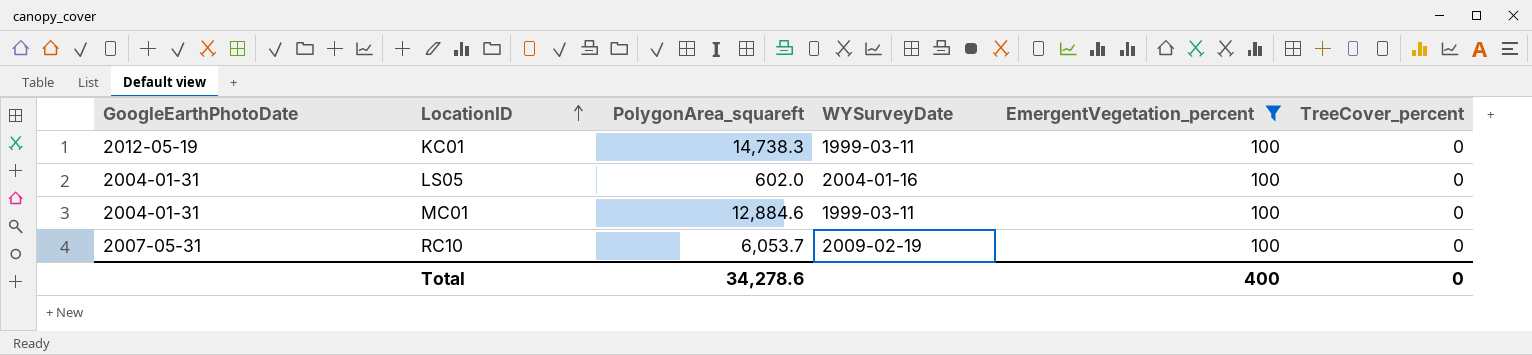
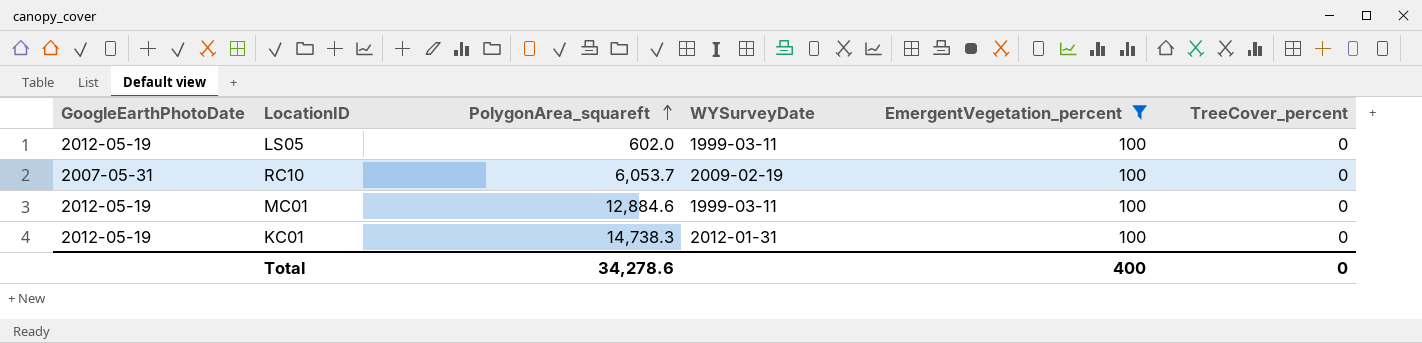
row order: LocationID ascending -> PolygonArea_squareft ascending
LS05 | GoogleEarthPhotoDate: 2004-01-31 -> 2012-05-19
LS05 | WYSurveyDate: 2004-01-16 -> 1999-03-11
MC01 | GoogleEarthPhotoDate: 2004-01-31 -> 2012-05-19
KC01 | WYSurveyDate: 1999-03-11 -> 2012-01-31

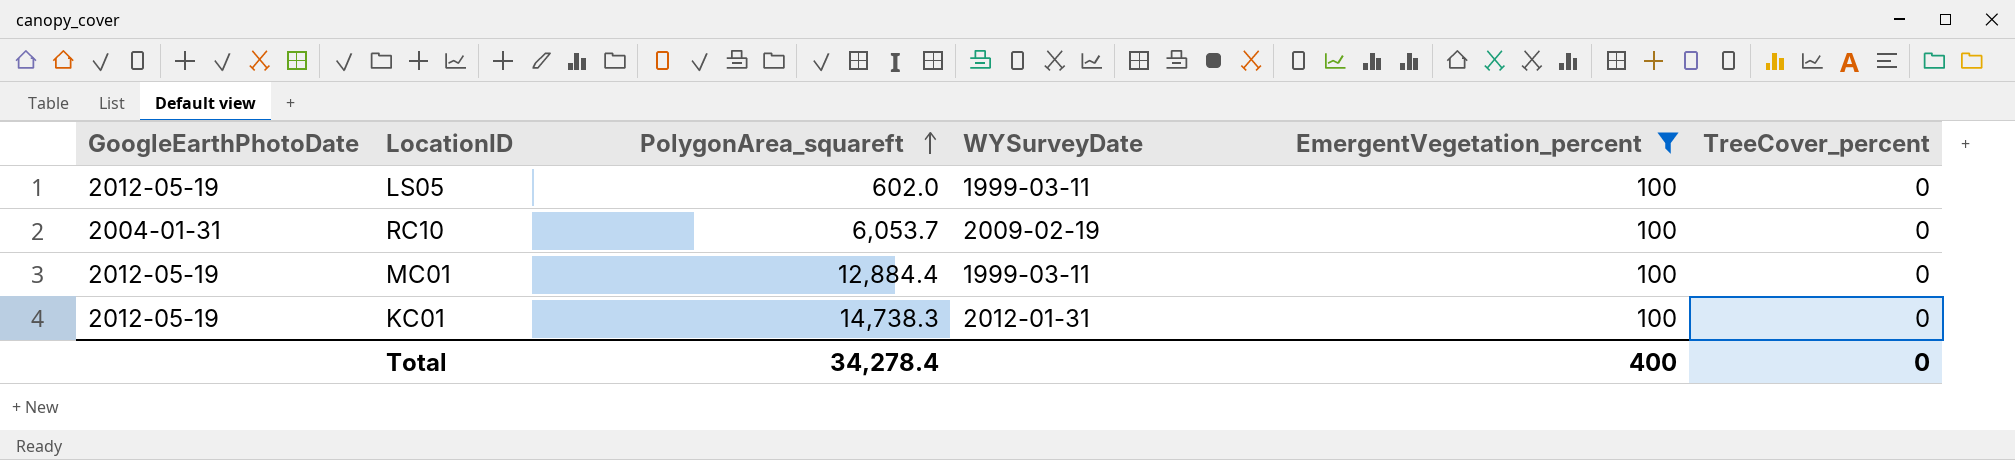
RC10 | GoogleEarthPhotoDate: 2007-05-31 -> 2004-01-31
MC01 | PolygonArea_squareft: 12,884.6 -> 12,884.4
Total | PolygonArea_squareft: 34,278.6 -> 34,278.4

